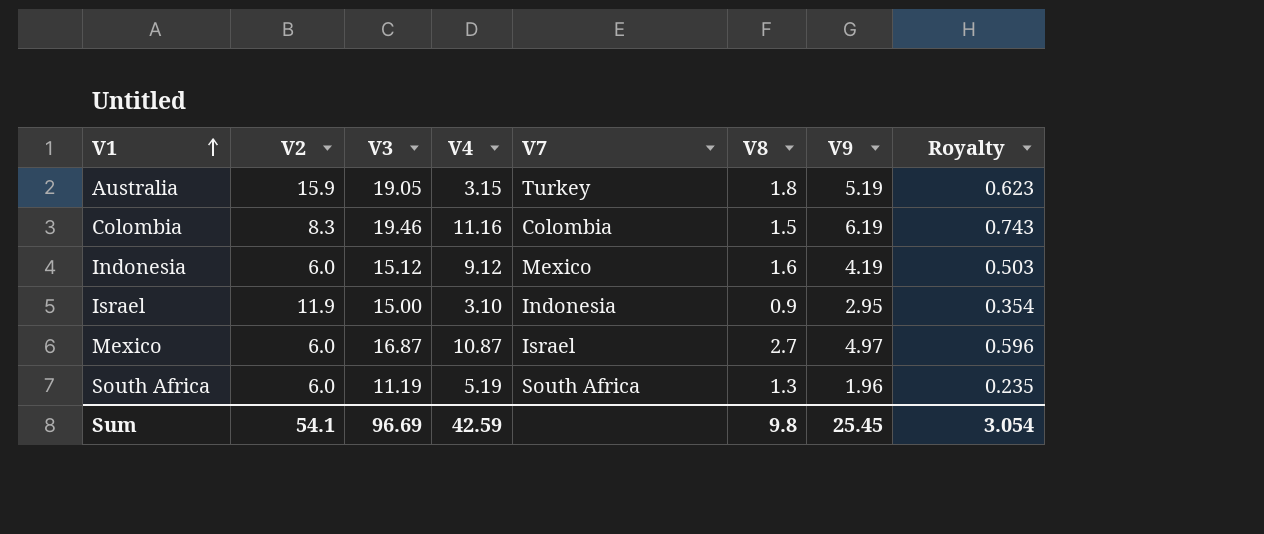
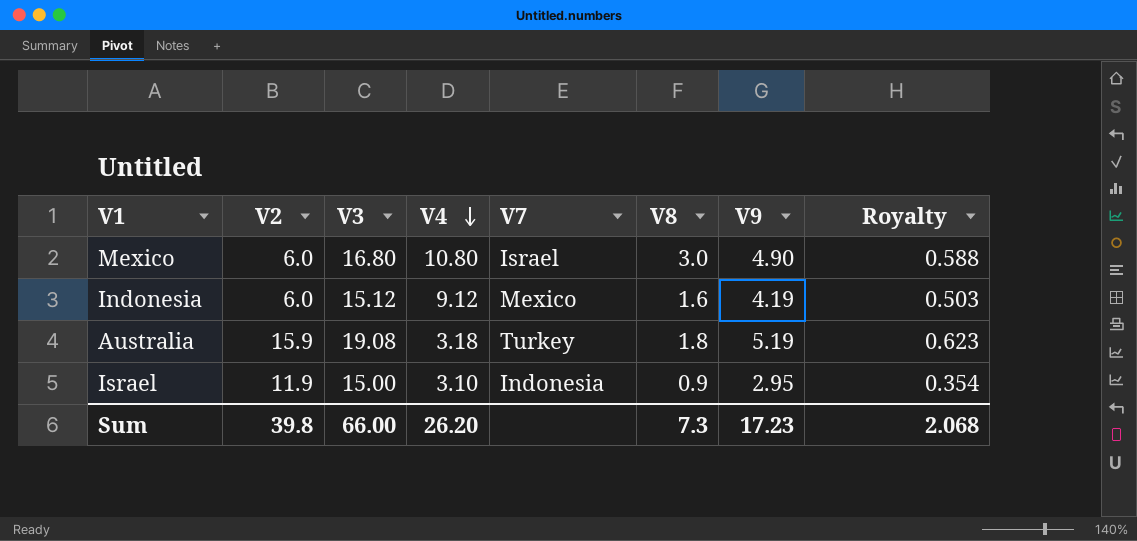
row order: V1 ascending -> V4 descending
row Colombia: 8.3 | 19.46 | 11.16 | Colombia | 1.5 | 6.19 | 0.743 -> none
row South Africa: 6.0 | 11.19 | 5.19 | South Africa | 1.3 | 1.96 | 0.235 -> none
Mexico | V3: 16.87 -> 16.80
Mexico | V4: 10.87 -> 10.80
Mexico | V8: 2.7 -> 3.0
Mexico | V9: 4.97 -> 4.90
Mexico | Royalty: 0.596 -> 0.588
Australia | V3: 19.05 -> 19.08
Australia | V4: 3.15 -> 3.18
Sum | V2: 54.1 -> 39.8
Sum | V3: 96.69 -> 66.00
Sum | V4: 42.59 -> 26.20
Sum | V8: 9.8 -> 7.3
Sum | V9: 25.45 -> 17.23
Sum | Royalty: 3.054 -> 2.068

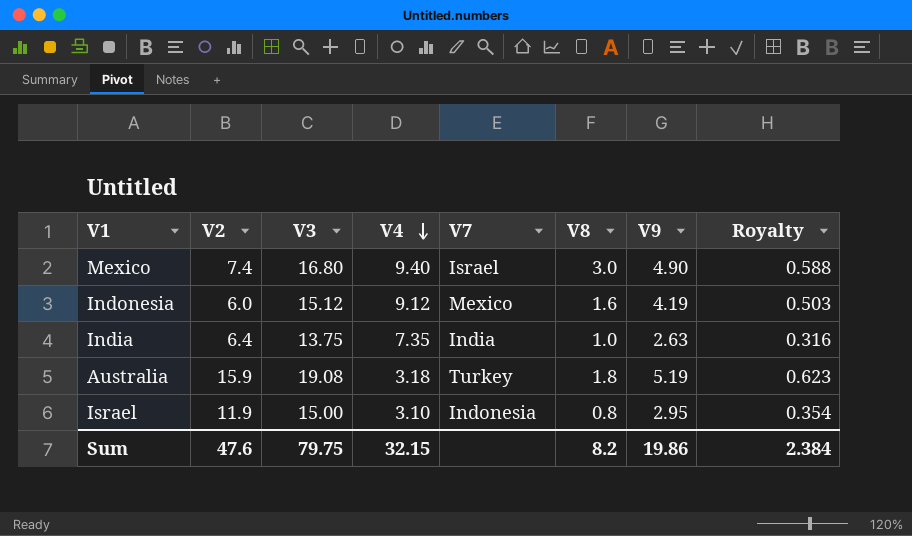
Mexico | V2: 6.0 -> 7.4
Mexico | V4: 10.80 -> 9.40
row India: none -> 6.4 | 13.75 | 7.35 | India | 1.0 | 2.63 | 0.316
Israel | V8: 0.9 -> 0.8
Sum | V2: 39.8 -> 47.6
Sum | V3: 66.00 -> 79.75
Sum | V4: 26.20 -> 32.15
Sum | V8: 7.3 -> 8.2
Sum | V9: 17.23 -> 19.86
Sum | Royalty: 2.068 -> 2.384

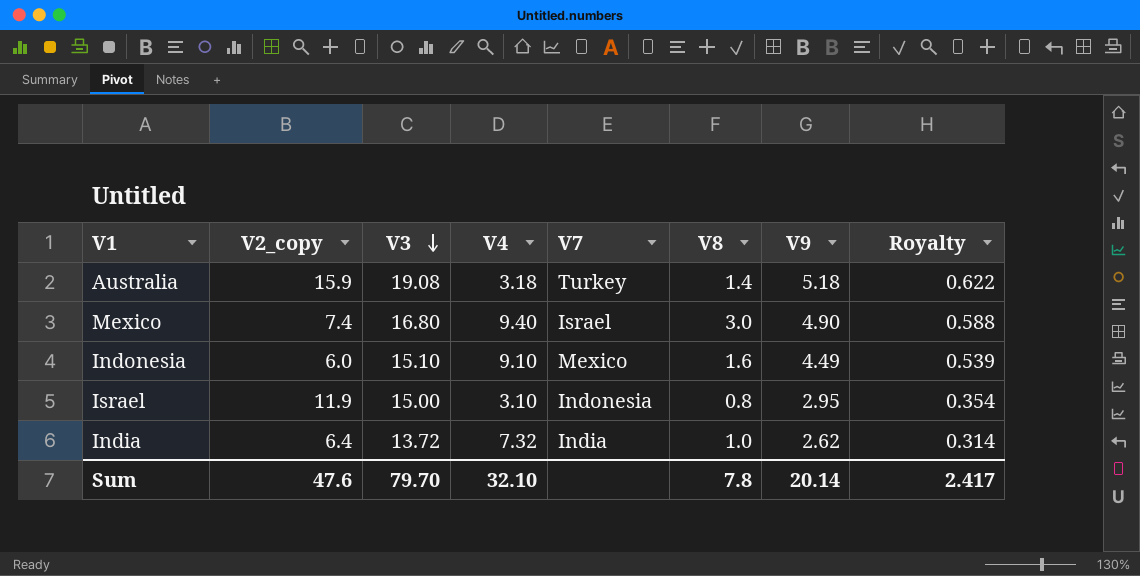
row order: V4 descending -> V3 descending
column name: V2 -> V2_copy
Australia | V8: 1.8 -> 1.4
Australia | V9: 5.19 -> 5.18
Australia | Royalty: 0.623 -> 0.622
Indonesia | V3: 15.12 -> 15.10
Indonesia | V4: 9.12 -> 9.10
Indonesia | V9: 4.19 -> 4.49
Indonesia | Royalty: 0.503 -> 0.539
India | V3: 13.75 -> 13.72
India | V4: 7.35 -> 7.32
India | V9: 2.63 -> 2.62
India | Royalty: 0.316 -> 0.314
Sum | V3: 79.75 -> 79.70
Sum | V4: 32.15 -> 32.10
Sum | V8: 8.2 -> 7.8
Sum | V9: 19.86 -> 20.14
Sum | Royalty: 2.384 -> 2.417

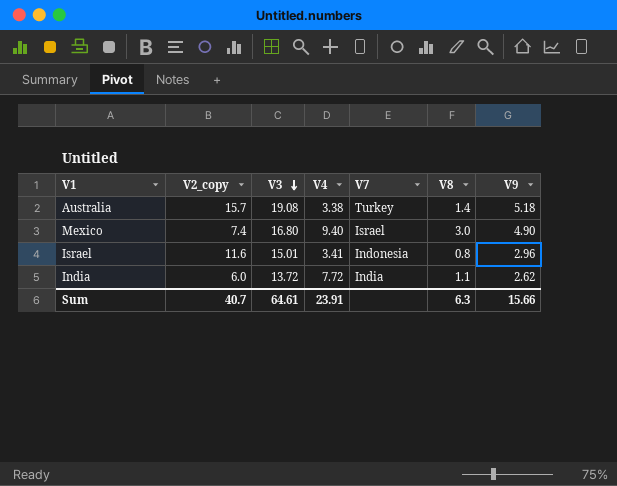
column Royalty | formula: [V9] * 0.12 -> none
row Indonesia: 6.0 | 15.10 | 9.10 | Mexico | 1.6 | 4.49 | 0.539 -> none
Australia | V2_copy: 15.9 -> 15.7
Australia | V4: 3.18 -> 3.38
Israel | V2_copy: 11.9 -> 11.6
Israel | V3: 15.00 -> 15.01
Israel | V4: 3.10 -> 3.41
Israel | V9: 2.95 -> 2.96
India | V2_copy: 6.4 -> 6.0
India | V4: 7.32 -> 7.72
India | V8: 1.0 -> 1.1
Sum | V2_copy: 47.6 -> 40.7
Sum | V3: 79.70 -> 64.61
Sum | V4: 32.10 -> 23.91
Sum | V8: 7.8 -> 6.3
Sum | V9: 20.14 -> 15.66

